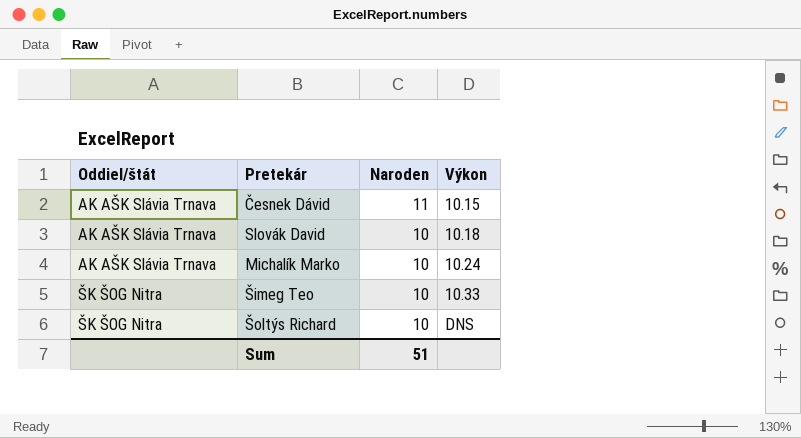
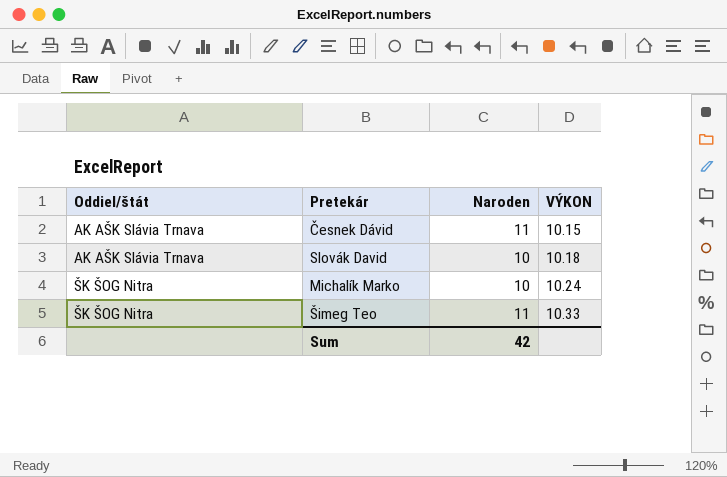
column name: Výkon -> VÝKON
row Šoltýs Richard: ŠK ŠOG Nitra | 10 | DNS -> none
Michalík Marko | Oddiel/štát: AK AŠK Slávia Trnava -> ŠK ŠOG Nitra
Šimeg Teo | Naroden: 10 -> 11
Sum | Naroden: 51 -> 42

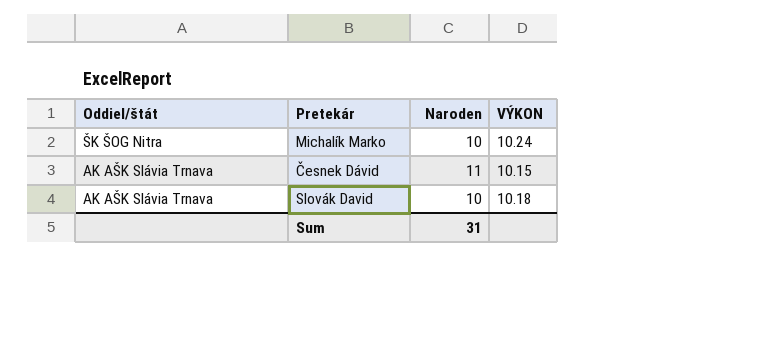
row order: Oddiel/štát ascending -> Oddiel/štát descending
row Šimeg Teo: ŠK ŠOG Nitra | 11 | 10.33 -> none
Sum | Naroden: 42 -> 31

